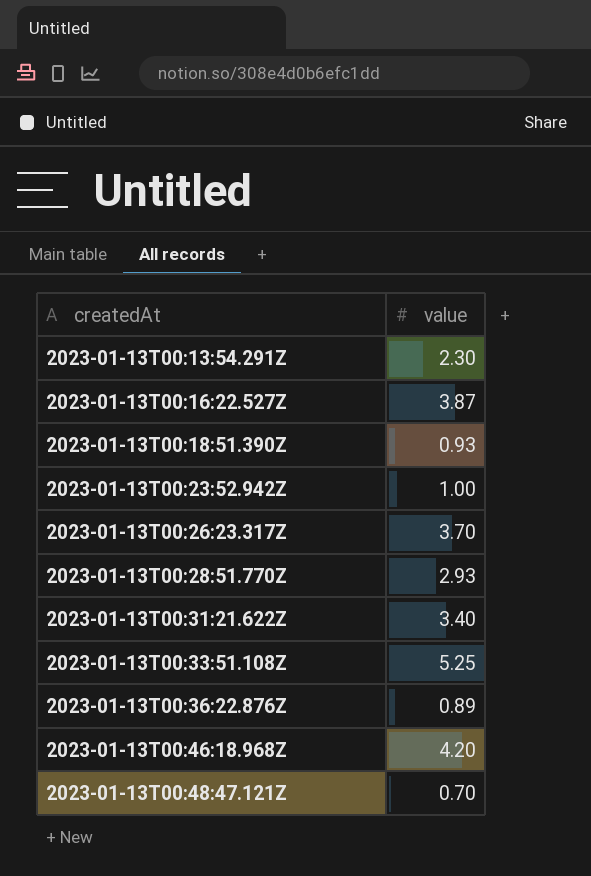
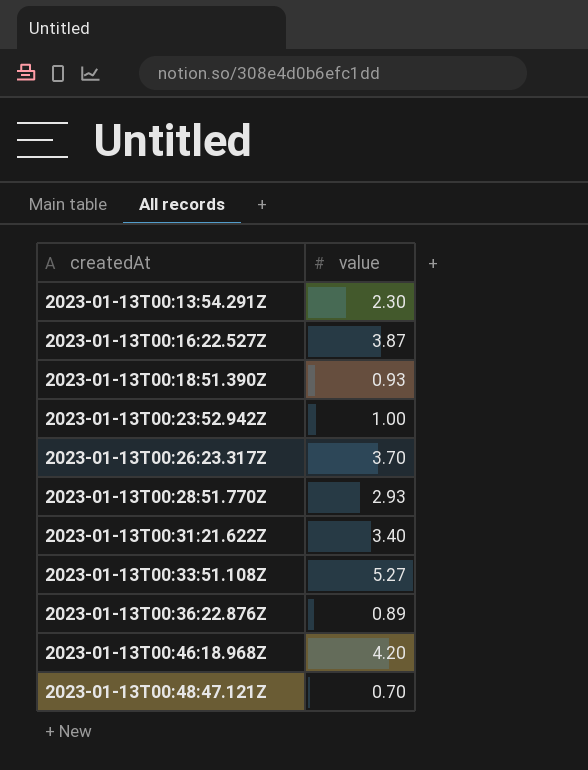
2023-01-13T00:33:51.108Z | value: 5.25 -> 5.27

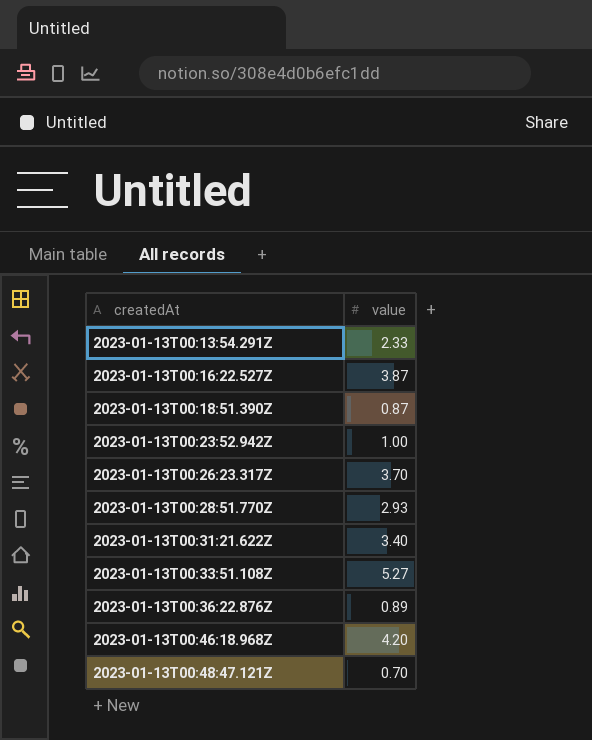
2023-01-13T00:13:54.291Z | value: 2.30 -> 2.33
2023-01-13T00:18:51.390Z | value: 0.93 -> 0.87

